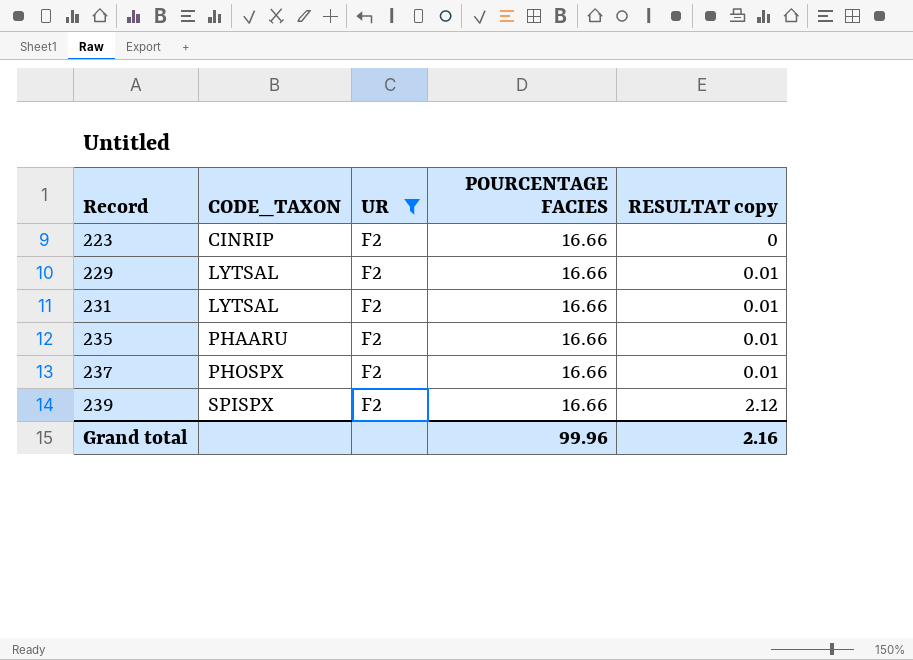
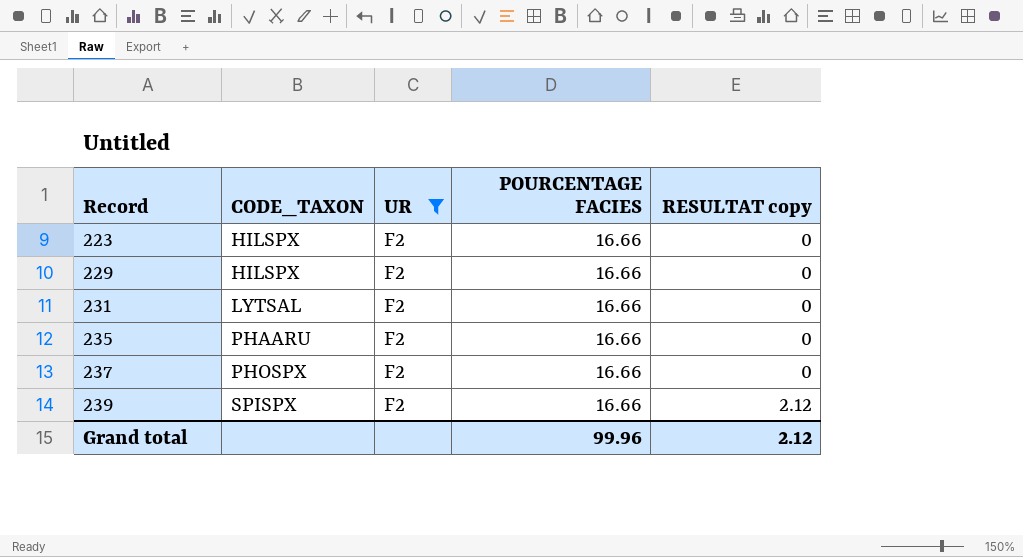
223 | CODE_TAXON: CINRIP -> HILSPX
229 | CODE_TAXON: LYTSAL -> HILSPX
229 | RESULTAT copy: 0.01 -> 0
231 | RESULTAT copy: 0.01 -> 0
235 | RESULTAT copy: 0.01 -> 0
237 | RESULTAT copy: 0.01 -> 0
Grand total | RESULTAT copy: 2.16 -> 2.12

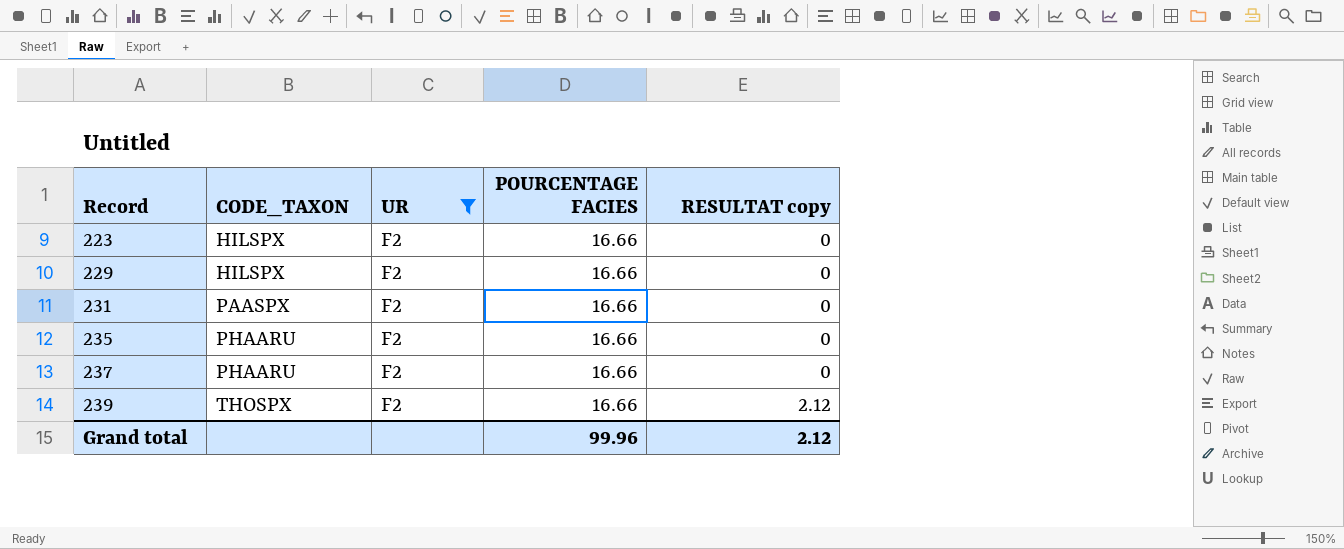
231 | CODE_TAXON: LYTSAL -> PAASPX
237 | CODE_TAXON: PHOSPX -> PHAARU
239 | CODE_TAXON: SPISPX -> THOSPX

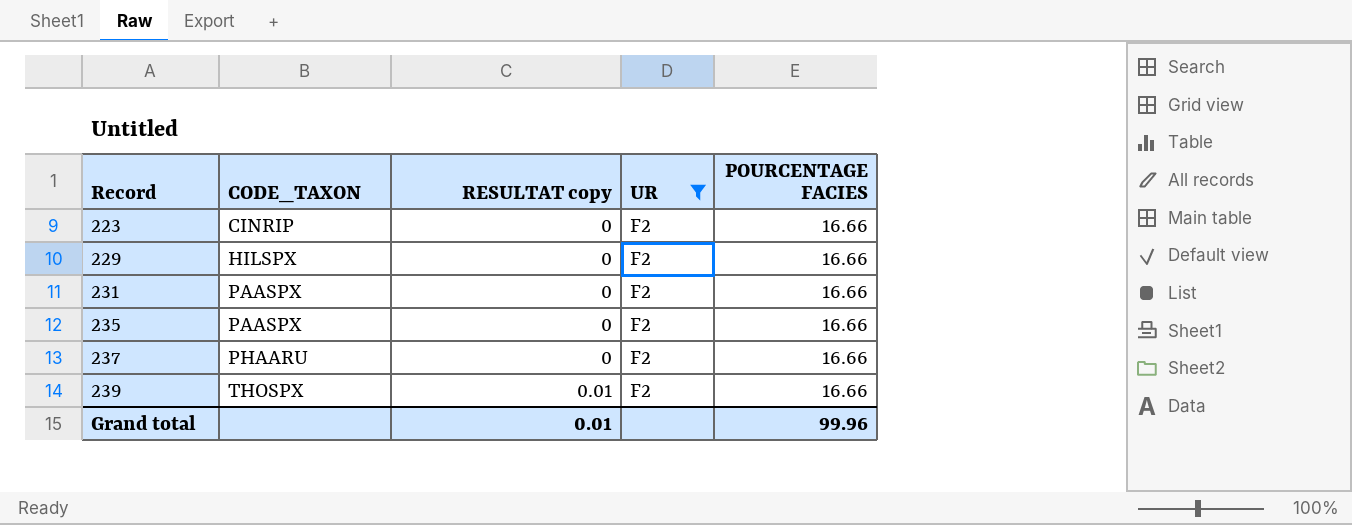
column RESULTAT copy | position: 5 -> 3
223 | CODE_TAXON: HILSPX -> CINRIP
235 | CODE_TAXON: PHAARU -> PAASPX
239 | RESULTAT copy: 2.12 -> 0.01
Grand total | RESULTAT copy: 2.12 -> 0.01

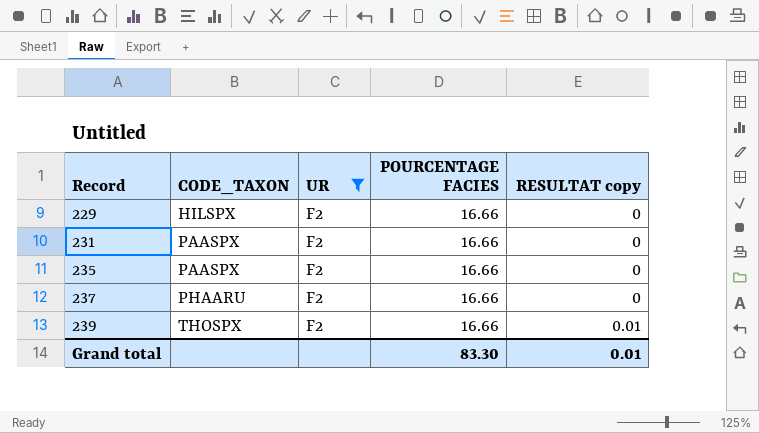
column RESULTAT copy | position: 3 -> 5
row 223: CINRIP | 0 | F2 | 16.66 -> none
Grand total | POURCENTAGE FACIES: 99.96 -> 83.30

